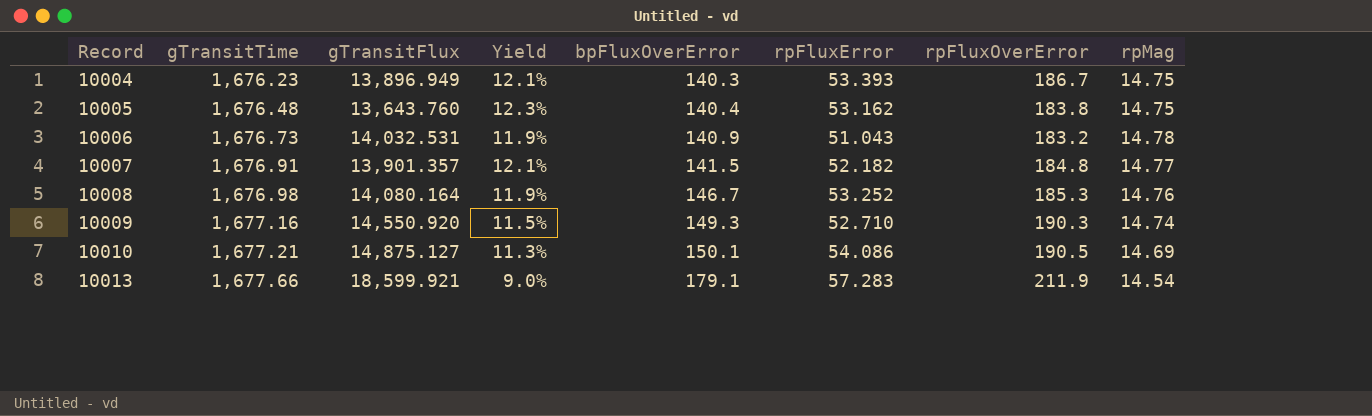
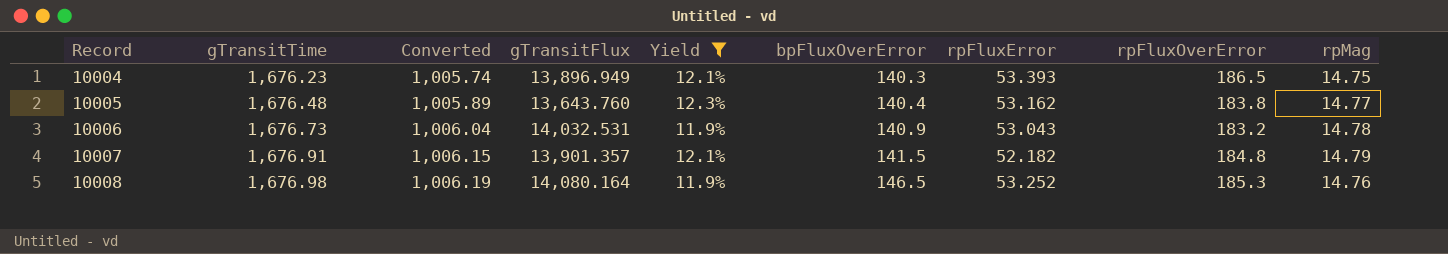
filter: none -> Yield >= 11.9%
column Converted | formula: none -> [gTransitTime] * 0.6
10004 | rpFluxOverError: 186.7 -> 186.5
10005 | rpMag: 14.75 -> 14.77
10006 | rpFluxError: 51.043 -> 53.043
10007 | rpMag: 14.77 -> 14.79
10008 | bpFluxOverError: 146.7 -> 146.5

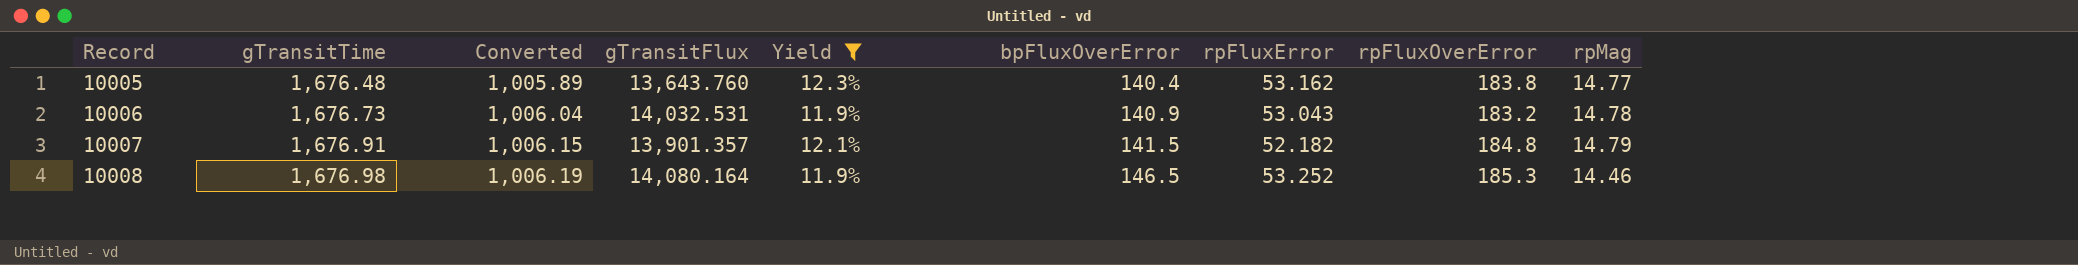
row 10004: 1,676.23 | 1,005.74 | 13,896.949 | 12.1% | 140.3 | 53.393 | 186.5 | 14.75 -> none
10008 | rpMag: 14.76 -> 14.46

